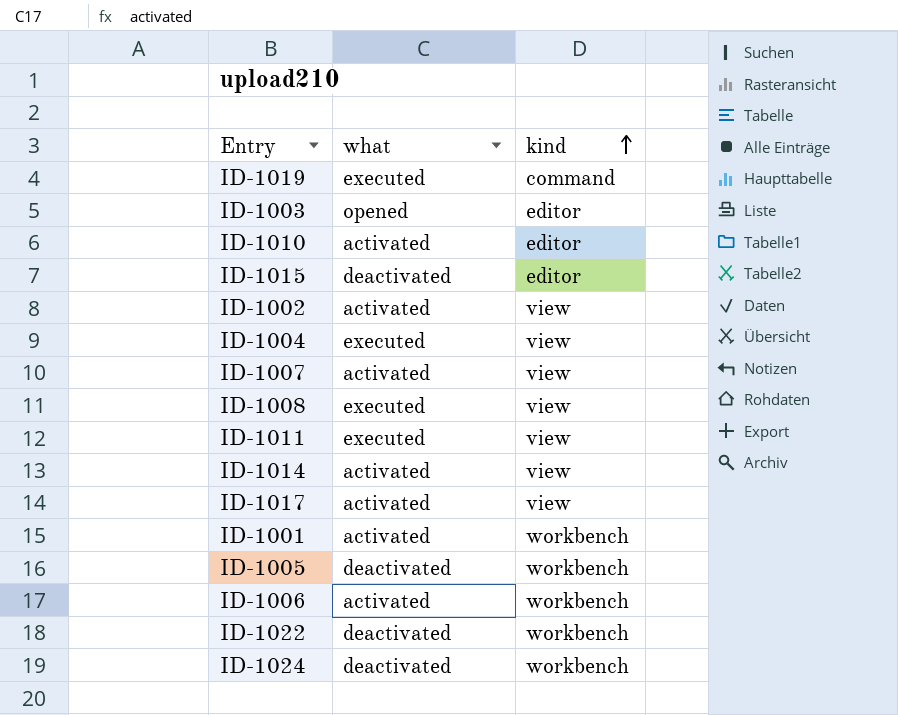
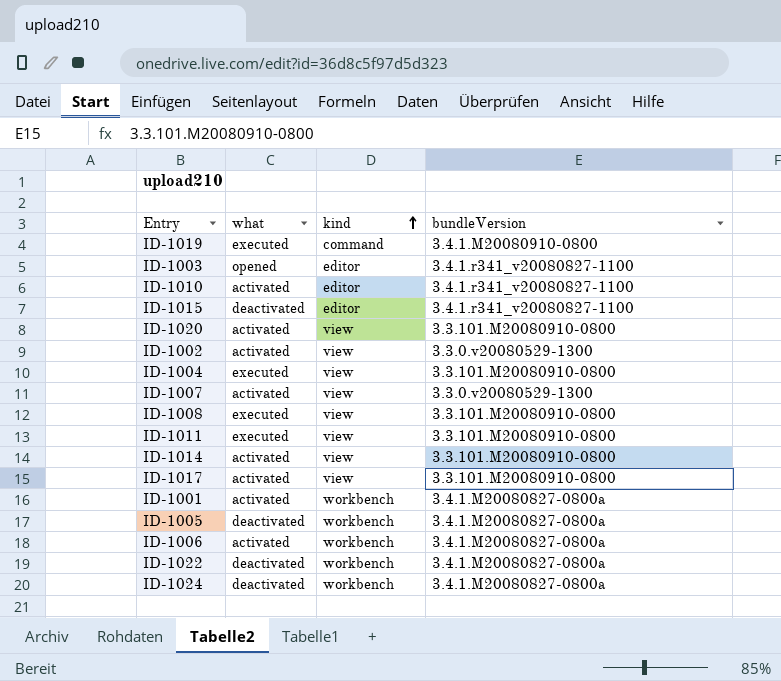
column bundleVersion | position: none -> 4
row ID-1020: none -> activated | view | 3.3.101.M20080910-0800

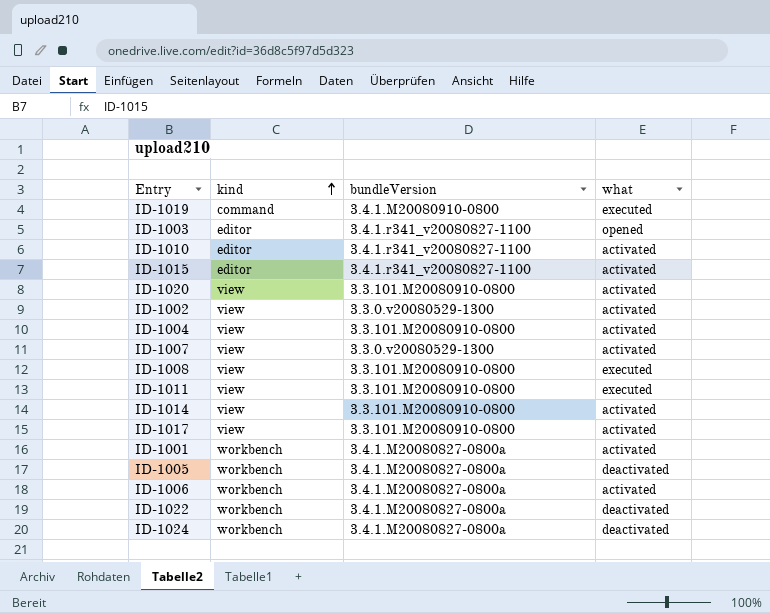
column what | position: 2 -> 4
ID-1015 | what: deactivated -> activated
ID-1004 | what: executed -> activated

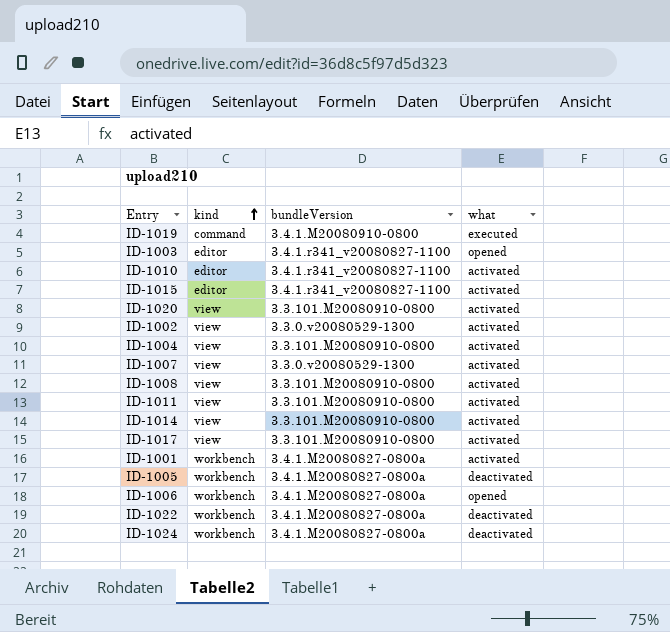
ID-1008 | what: executed -> activated
ID-1011 | what: executed -> activated
ID-1006 | what: activated -> opened

